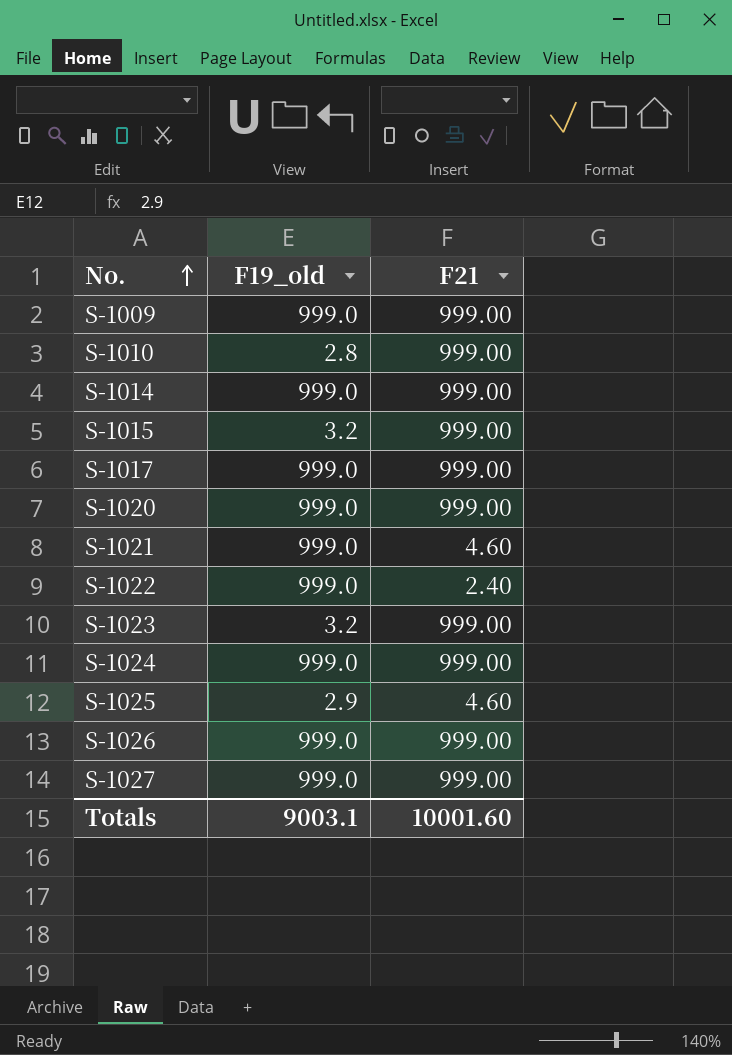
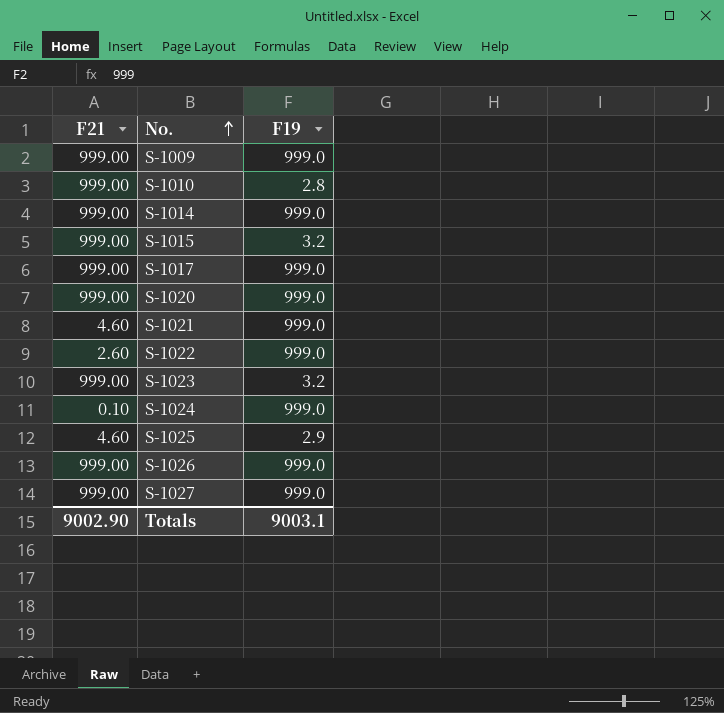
column F21 | position: 3 -> 1
column name: F19_old -> F19
S-1022 | F21: 2.40 -> 2.60
S-1024 | F21: 999.00 -> 0.10
Totals | F21: 10001.60 -> 9002.90

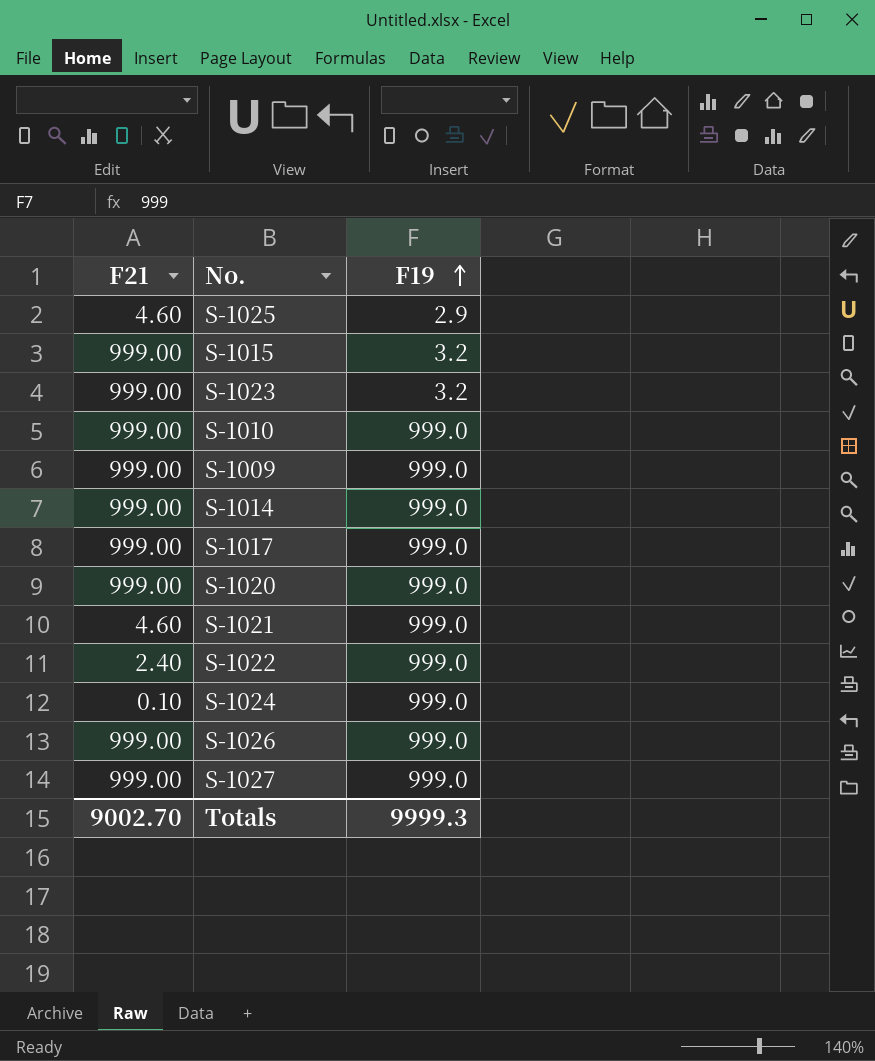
row order: No. ascending -> F19 ascending
S-1010 | F19: 2.8 -> 999.0
S-1022 | F21: 2.60 -> 2.40
Totals | F21: 9002.90 -> 9002.70
Totals | F19: 9003.1 -> 9999.3

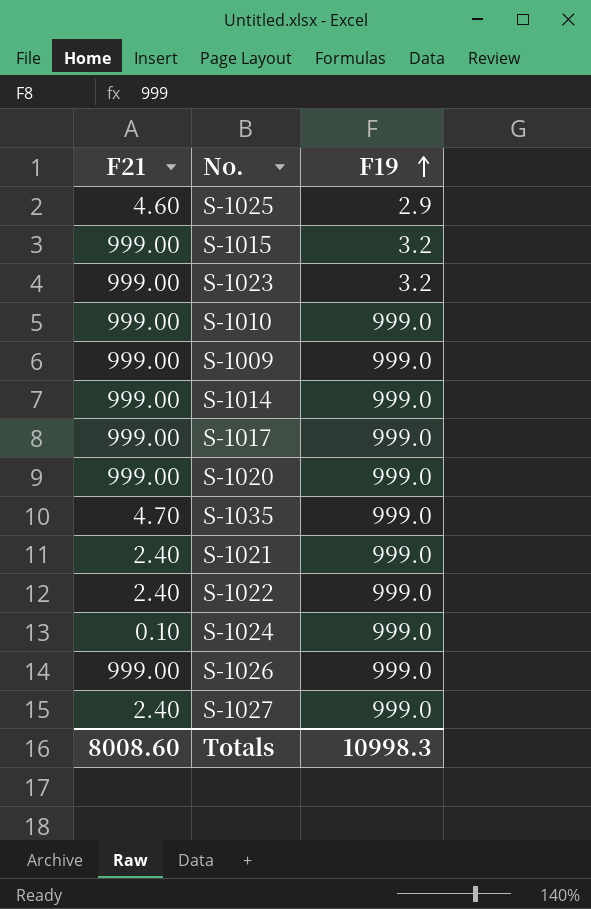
row S-1035: none -> 4.70 | 999.0
S-1021 | F21: 4.60 -> 2.40
S-1027 | F21: 999.00 -> 2.40
Totals | F21: 9002.70 -> 8008.60
Totals | F19: 9999.3 -> 10998.3

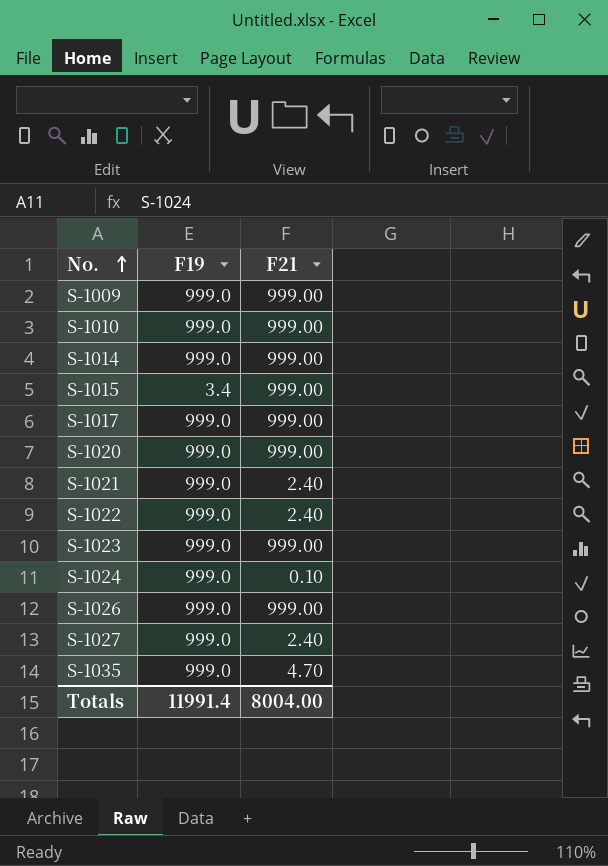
row order: F19 ascending -> No. ascending
column F21 | position: 1 -> 3
row S-1025: 4.60 | 2.9 -> none
S-1015 | F19: 3.2 -> 3.4
S-1023 | F19: 3.2 -> 999.0
Totals | F19: 10998.3 -> 11991.4
Totals | F21: 8008.60 -> 8004.00

